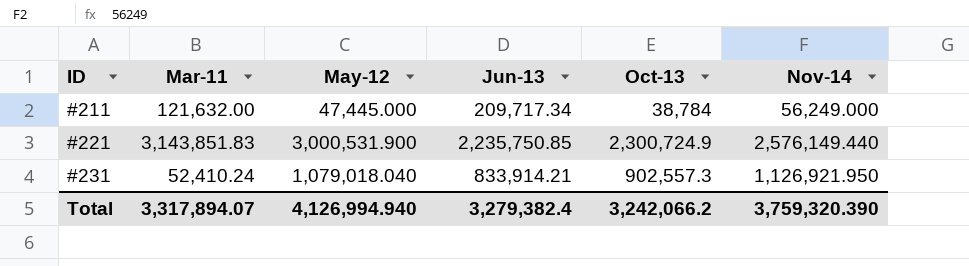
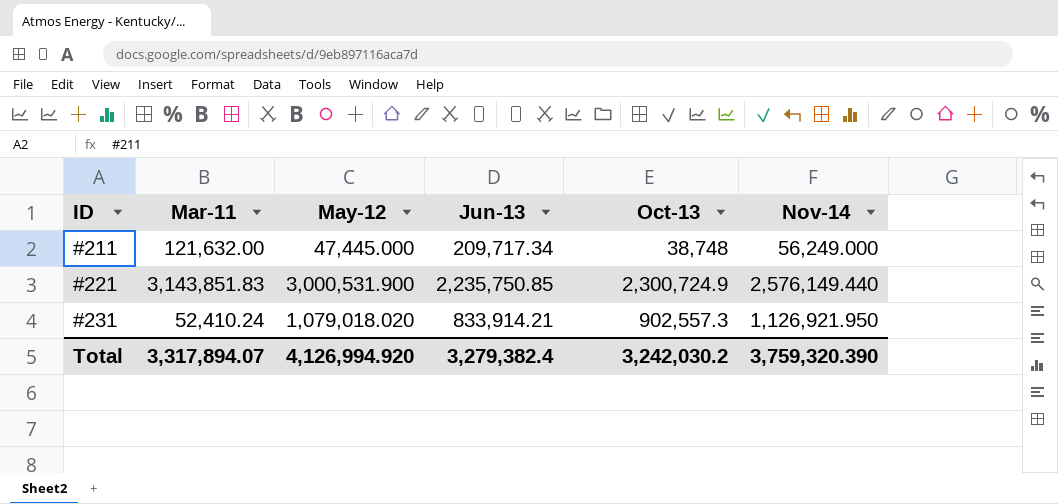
#211 | Oct-13: 38,784 -> 38,748
#231 | May-12: 1,079,018.040 -> 1,079,018.020
Total | May-12: 4,126,994.940 -> 4,126,994.920
Total | Oct-13: 3,242,066.2 -> 3,242,030.2

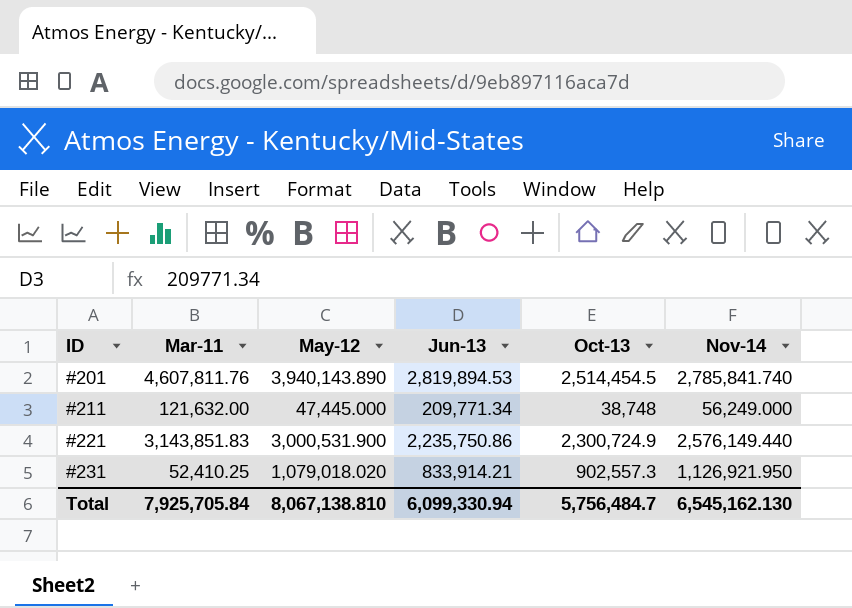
row #201: none -> 4,607,811.76 | 3,940,143.890 | 2,819,894.53 | 2,514,454.5 | 2,785,841.740
#211 | Jun-13: 209,717.34 -> 209,771.34
#221 | Jun-13: 2,235,750.85 -> 2,235,750.86
#231 | Mar-11: 52,410.24 -> 52,410.25
Total | Mar-11: 3,317,894.07 -> 7,925,705.84
Total | May-12: 4,126,994.920 -> 8,067,138.810
Total | Jun-13: 3,279,382.4 -> 6,099,330.94
Total | Oct-13: 3,242,030.2 -> 5,756,484.7
Total | Nov-14: 3,759,320.390 -> 6,545,162.130

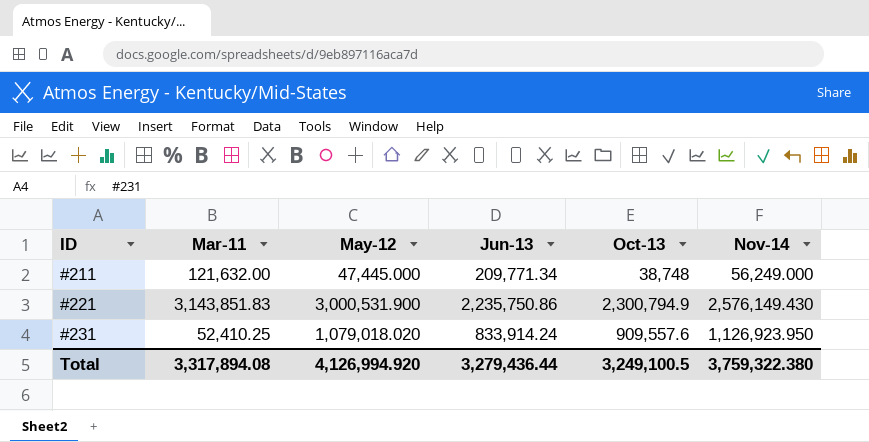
row #201: 4,607,811.76 | 3,940,143.890 | 2,819,894.53 | 2,514,454.5 | 2,785,841.740 -> none
#221 | Oct-13: 2,300,724.9 -> 2,300,794.9
#221 | Nov-14: 2,576,149.440 -> 2,576,149.430
#231 | Jun-13: 833,914.21 -> 833,914.24
#231 | Oct-13: 902,557.3 -> 909,557.6
#231 | Nov-14: 1,126,921.950 -> 1,126,923.950
Total | Mar-11: 7,925,705.84 -> 3,317,894.08
Total | May-12: 8,067,138.810 -> 4,126,994.920
Total | Jun-13: 6,099,330.94 -> 3,279,436.44
Total | Oct-13: 5,756,484.7 -> 3,249,100.5
Total | Nov-14: 6,545,162.130 -> 3,759,322.380

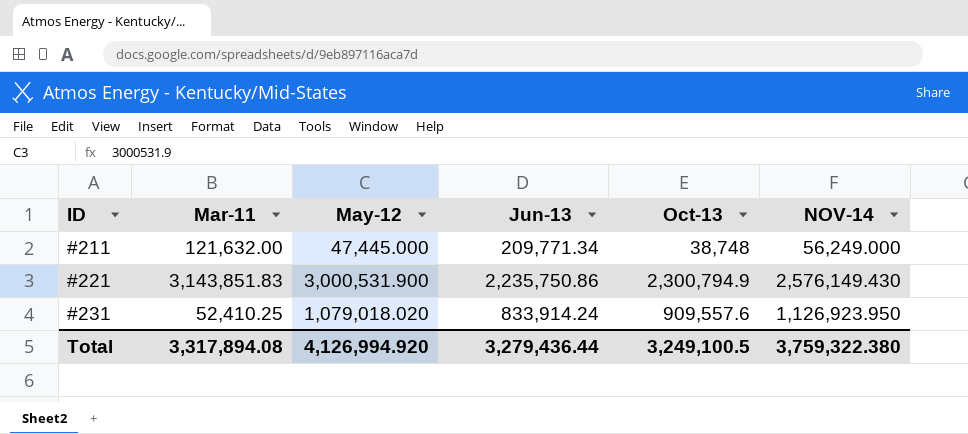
column name: Nov-14 -> NOV-14

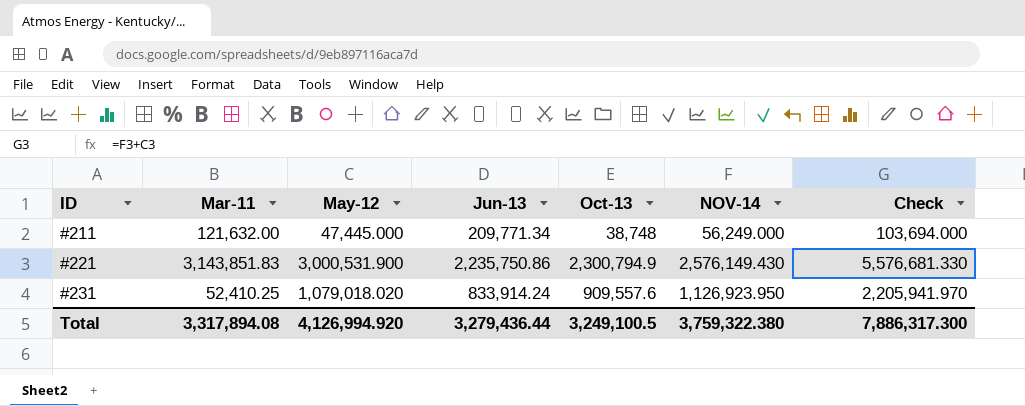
column Check | formula: none -> [May-12] + [NOV-14]

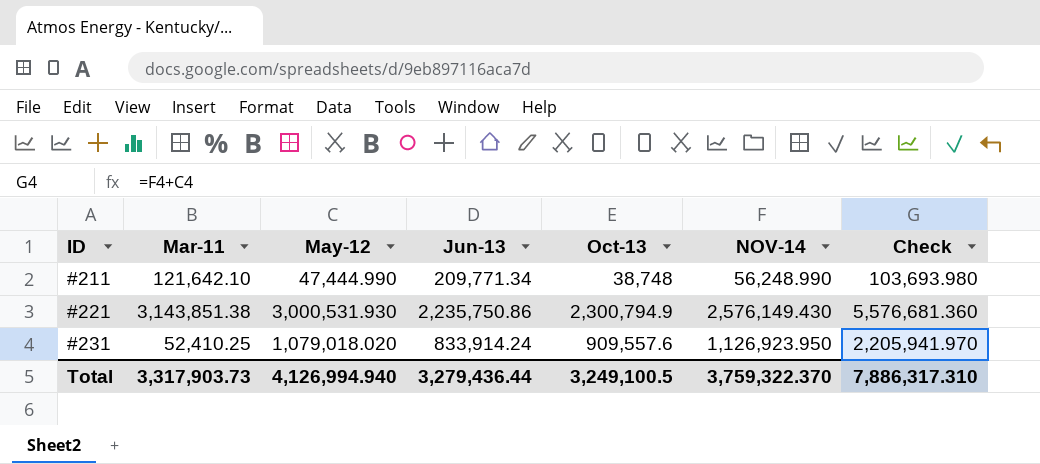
#211 | Mar-11: 121,632.00 -> 121,642.10
#211 | May-12: 47,445.000 -> 47,444.990
#211 | NOV-14: 56,249.000 -> 56,248.990
#211 | Check: 103,694.000 -> 103,693.980
#221 | Mar-11: 3,143,851.83 -> 3,143,851.38
#221 | May-12: 3,000,531.900 -> 3,000,531.930
#221 | Check: 5,576,681.330 -> 5,576,681.360
Total | Mar-11: 3,317,894.08 -> 3,317,903.73
Total | May-12: 4,126,994.920 -> 4,126,994.940
Total | NOV-14: 3,759,322.380 -> 3,759,322.370
Total | Check: 7,886,317.300 -> 7,886,317.310

